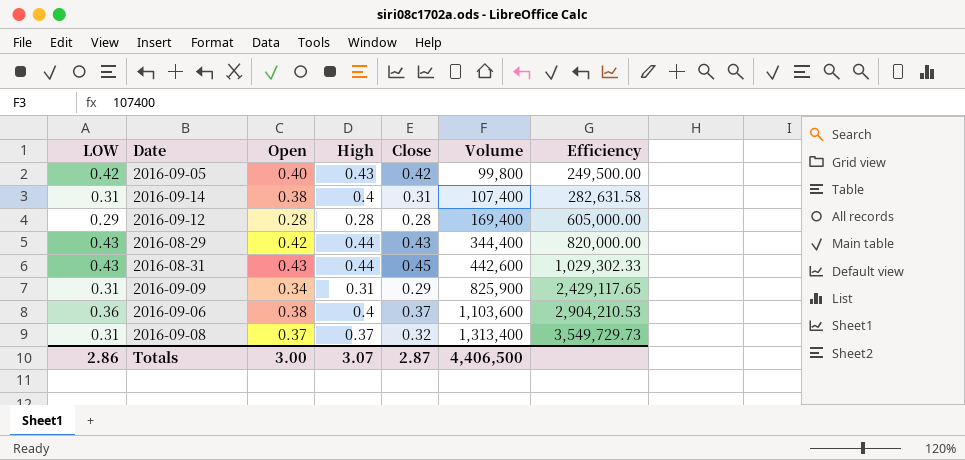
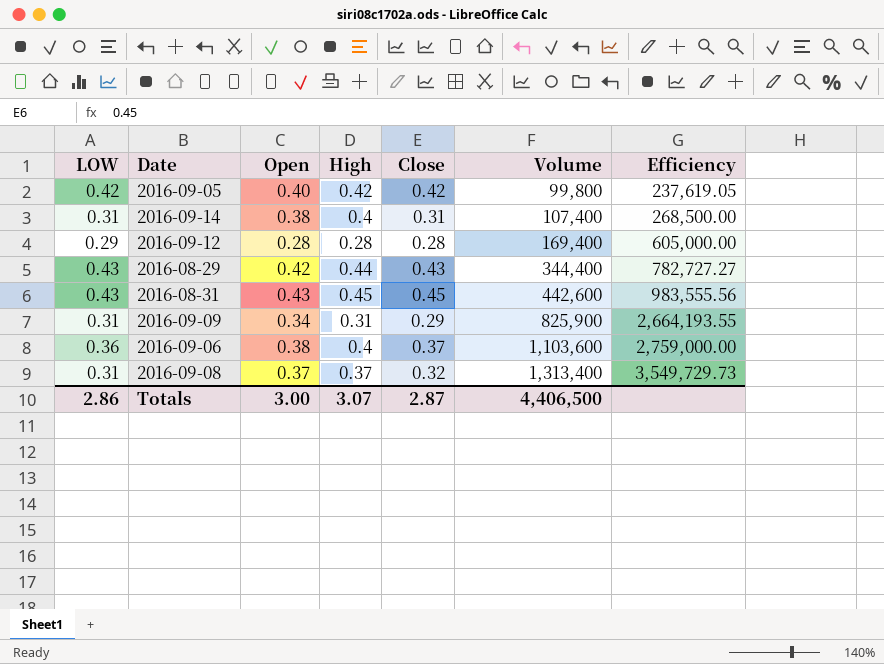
column Efficiency | formula: [Volume] / [Open] -> [Volume] / [High]
2016-09-05 | High: 0.43 -> 0.42
2016-08-31 | High: 0.44 -> 0.45

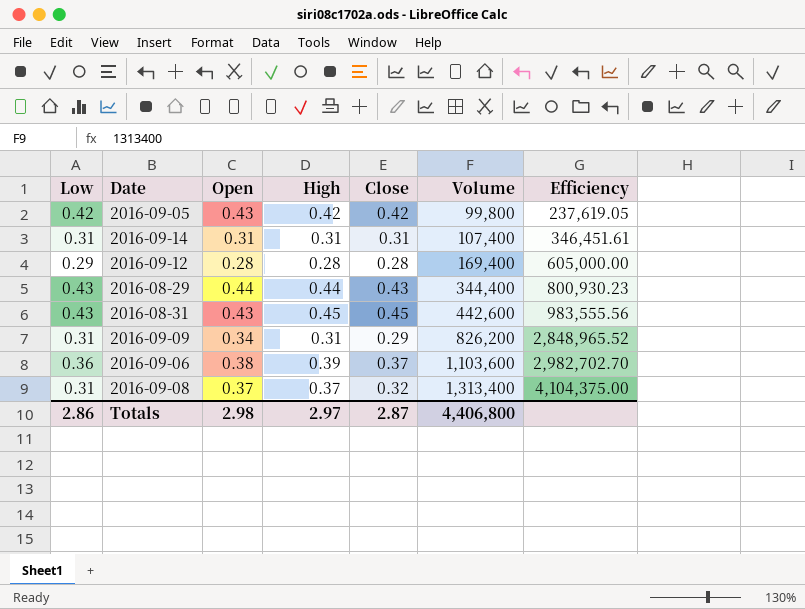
column name: LOW -> Low
column Efficiency | formula: [Volume] / [High] -> [Volume] / [Close]
2016-09-05 | Open: 0.40 -> 0.43
2016-09-14 | Open: 0.38 -> 0.31
2016-09-14 | High: 0.4 -> 0.31
2016-08-29 | Open: 0.42 -> 0.44
2016-09-09 | Volume: 825,900 -> 826,200
2016-09-06 | High: 0.4 -> 0.39
Totals | Open: 3.00 -> 2.98
Totals | High: 3.07 -> 2.97
Totals | Volume: 4,406,500 -> 4,406,800

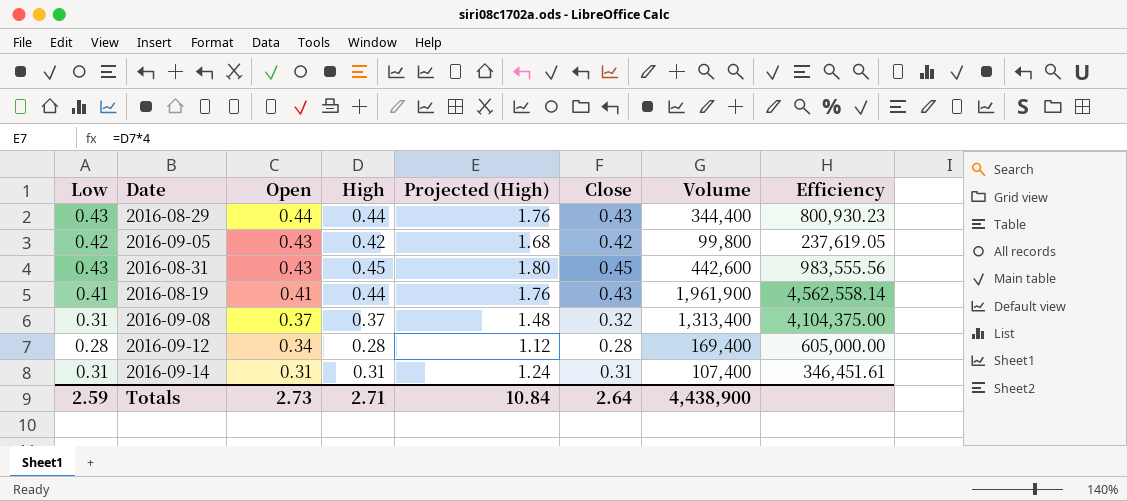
row order: Volume ascending -> Open descending
column Projected (High) | formula: none -> [High] * 4
row 2016-09-09: 0.31 | 0.34 | 0.31 | 0.29 | 826,200 | 2,848,965.52 -> none
row 2016-09-06: 0.36 | 0.38 | 0.39 | 0.37 | 1,103,600 | 2,982,702.70 -> none
row 2016-08-19: none -> 0.41 | 0.41 | 0.44 | 1.76 | 0.43 | 1,961,900 | 4,562,558.14
2016-09-12 | Low: 0.29 -> 0.28
2016-09-12 | Open: 0.28 -> 0.34
Totals | Low: 2.86 -> 2.59
Totals | Open: 2.98 -> 2.73
Totals | High: 2.97 -> 2.71
Totals | Close: 2.87 -> 2.64
Totals | Volume: 4,406,800 -> 4,438,900

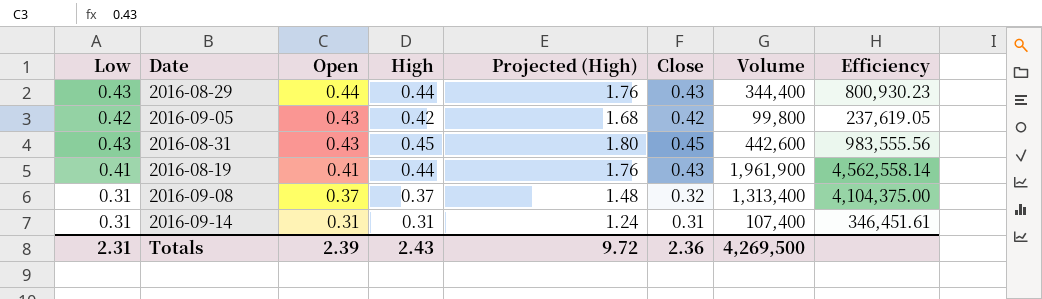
row 2016-09-12: 0.28 | 0.34 | 0.28 | 1.12 | 0.28 | 169,400 | 605,000.00 -> none
Totals | Low: 2.59 -> 2.31
Totals | Open: 2.73 -> 2.39
Totals | High: 2.71 -> 2.43
Totals | Projected (High): 10.84 -> 9.72
Totals | Close: 2.64 -> 2.36
Totals | Volume: 4,438,900 -> 4,269,500

